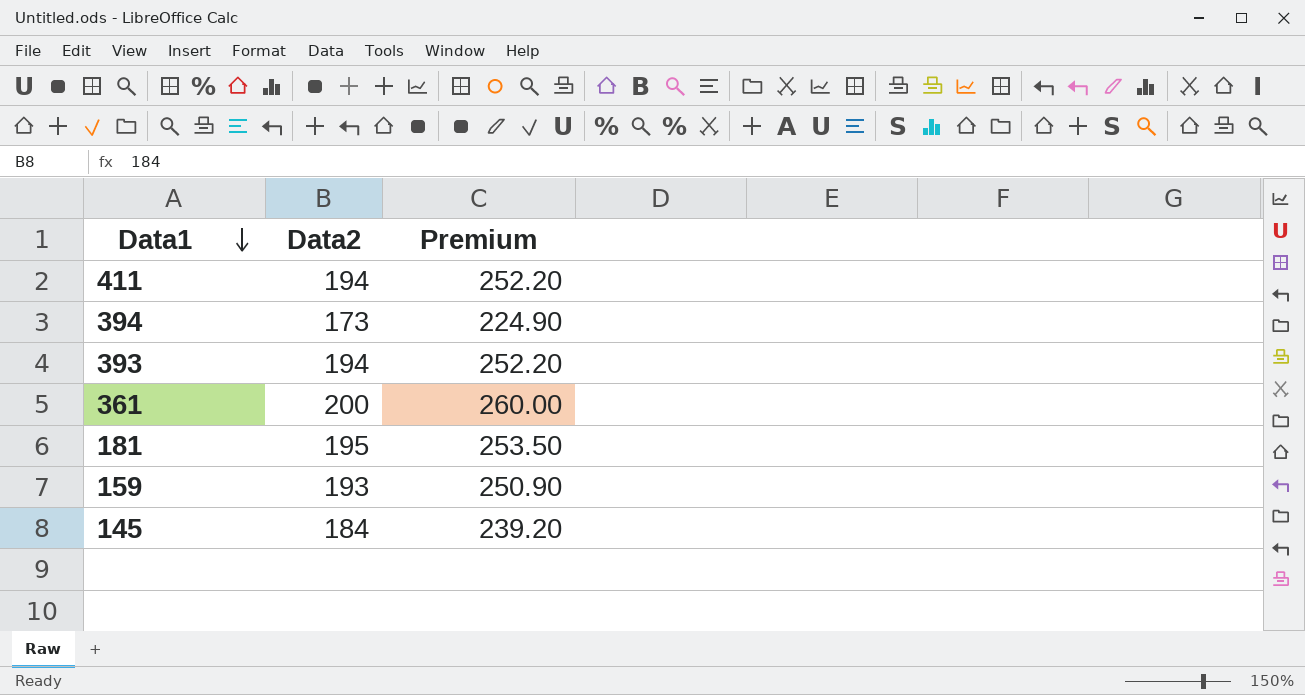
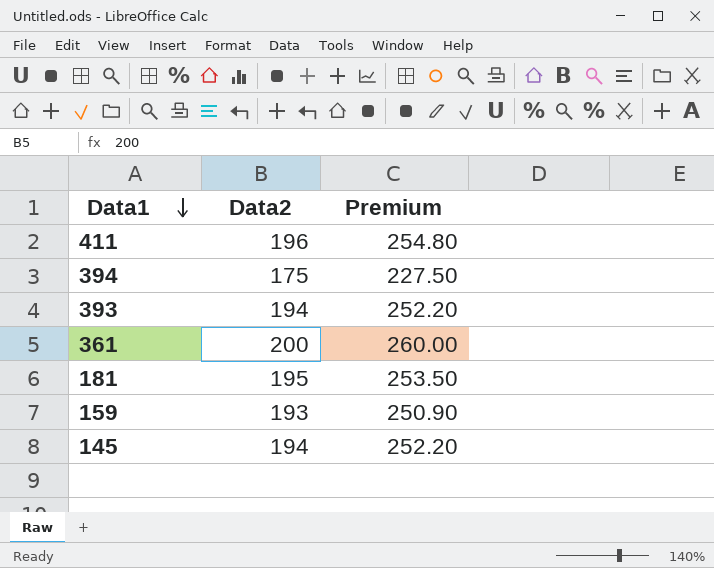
411 | Data2: 194 -> 196
411 | Premium: 252.20 -> 254.80
394 | Data2: 173 -> 175
394 | Premium: 224.90 -> 227.50
145 | Data2: 184 -> 194
145 | Premium: 239.20 -> 252.20

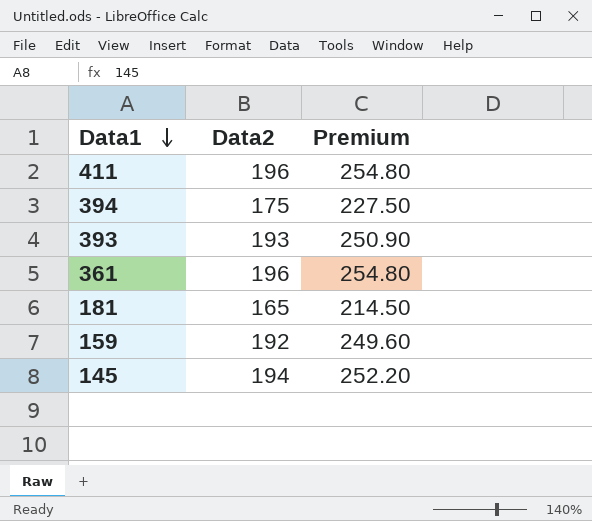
393 | Data2: 194 -> 193
393 | Premium: 252.20 -> 250.90
361 | Data2: 200 -> 196
361 | Premium: 260.00 -> 254.80
181 | Data2: 195 -> 165
181 | Premium: 253.50 -> 214.50
159 | Data2: 193 -> 192
159 | Premium: 250.90 -> 249.60

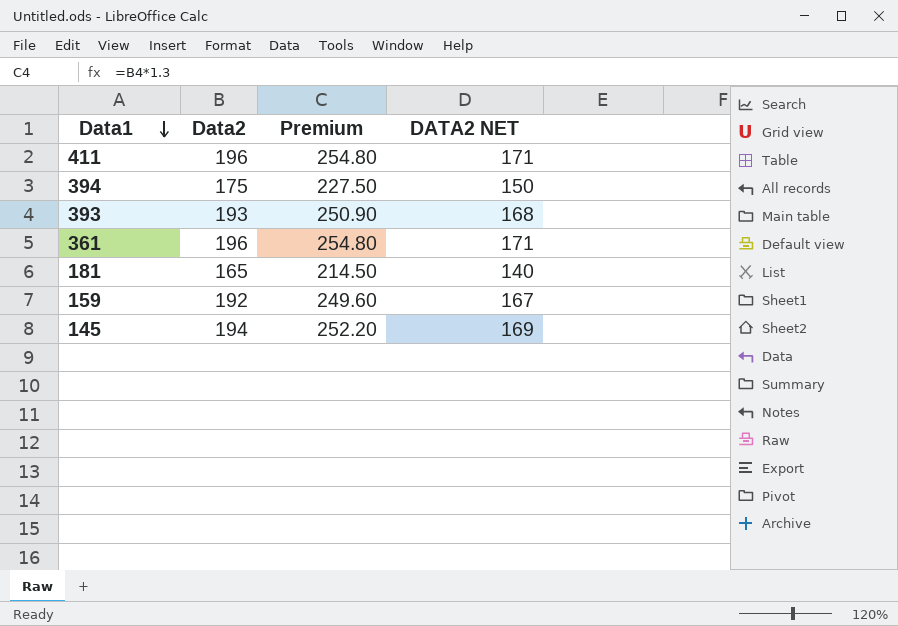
column DATA2 NET | formula: none -> [Data2] - 25

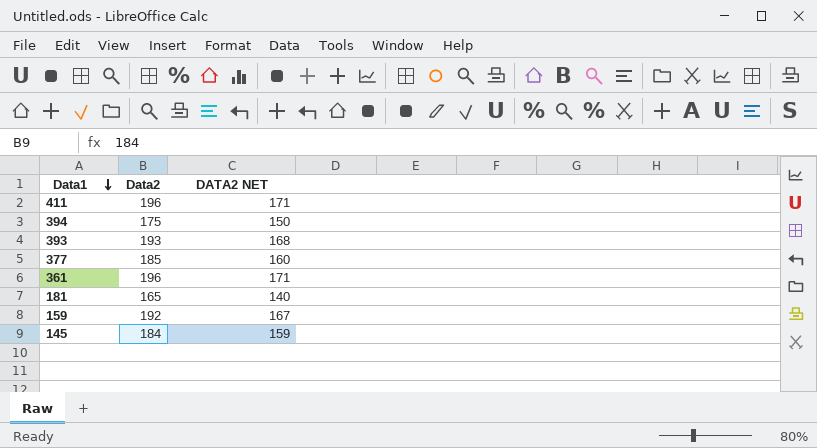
column Premium | formula: [Data2] * 1.3 -> none
row 377: none -> 185 | 160
145 | Data2: 194 -> 184
145 | DATA2 NET: 169 -> 159

